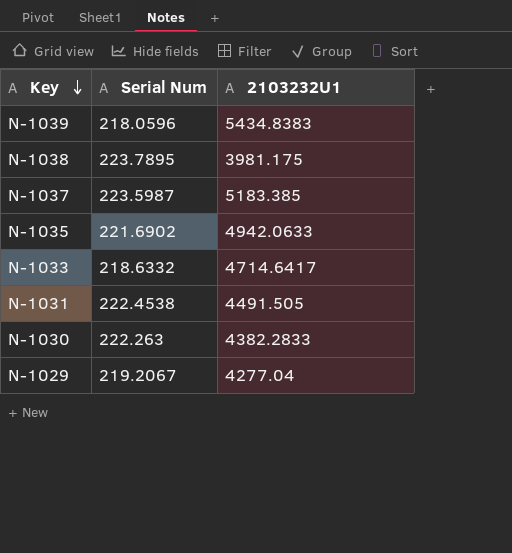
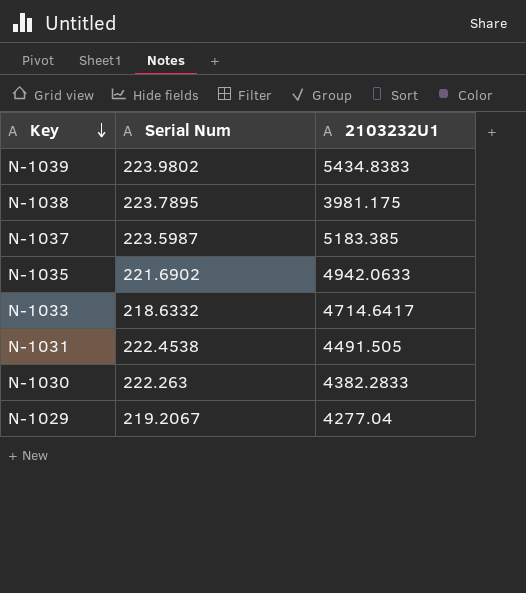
N-1039 | Serial Num: 218.0596 -> 223.9802

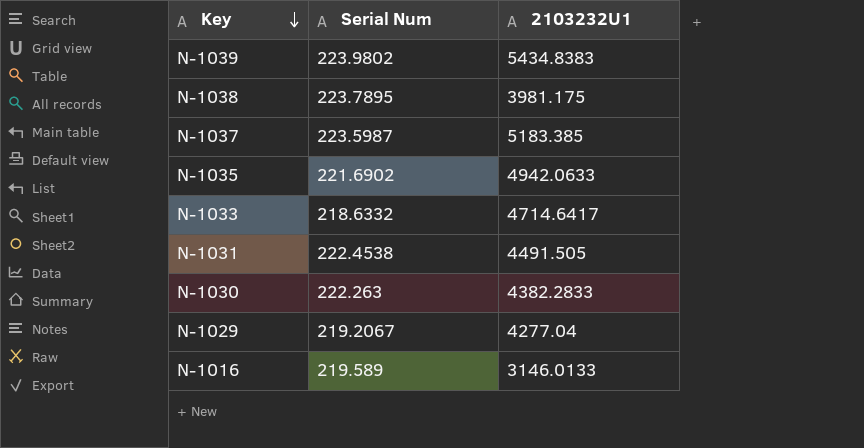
row N-1016: none -> 219.589 | 3146.0133

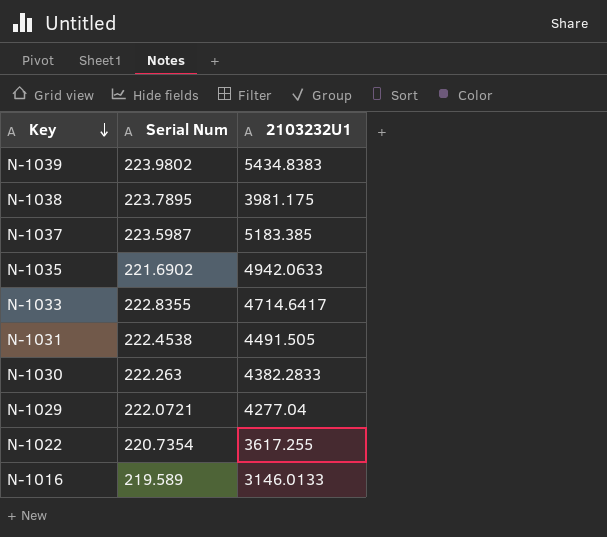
N-1033 | Serial Num: 218.6332 -> 222.8355
N-1029 | Serial Num: 219.2067 -> 222.0721
row N-1022: none -> 220.7354 | 3617.255

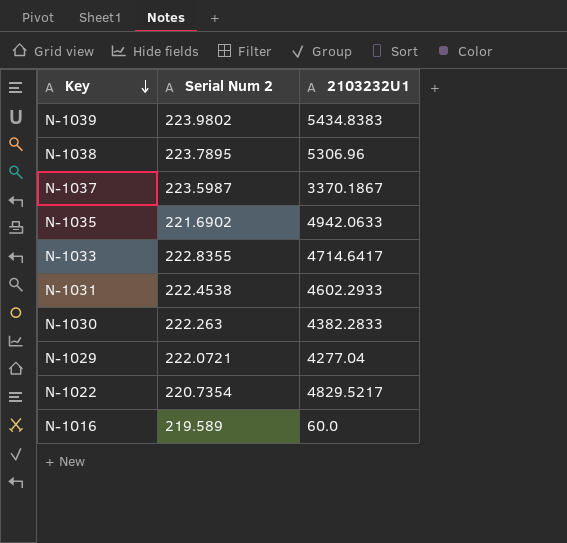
column name: Serial Num -> Serial Num 2
N-1038 | 2103232U1: 3981.175 -> 5306.96
N-1037 | 2103232U1: 5183.385 -> 3370.1867
N-1031 | 2103232U1: 4491.505 -> 4602.2933
N-1022 | 2103232U1: 3617.255 -> 4829.5217
N-1016 | 2103232U1: 3146.0133 -> 60.0

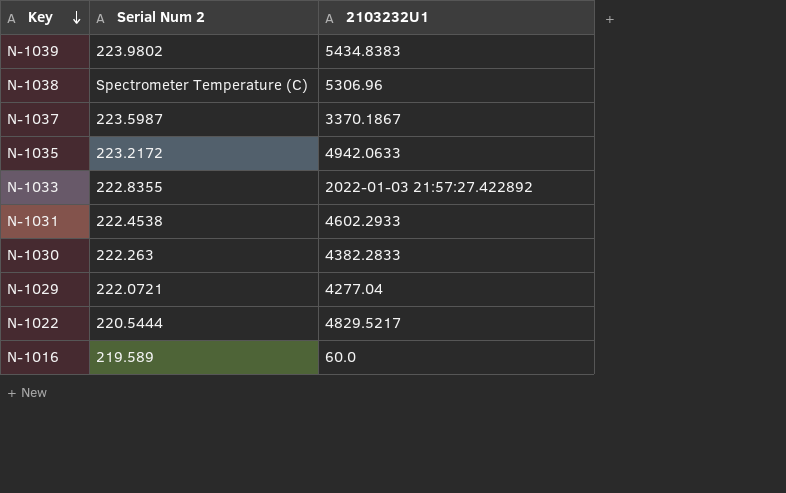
N-1038 | Serial Num 2: 223.7895 -> Spectrometer Temperature (C)
N-1035 | Serial Num 2: 221.6902 -> 223.2172
N-1033 | 2103232U1: 4714.6417 -> 2022-01-03 21:57:27.422892
N-1022 | Serial Num 2: 220.7354 -> 220.5444

